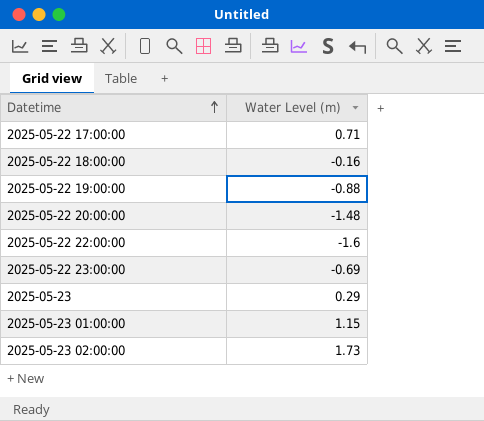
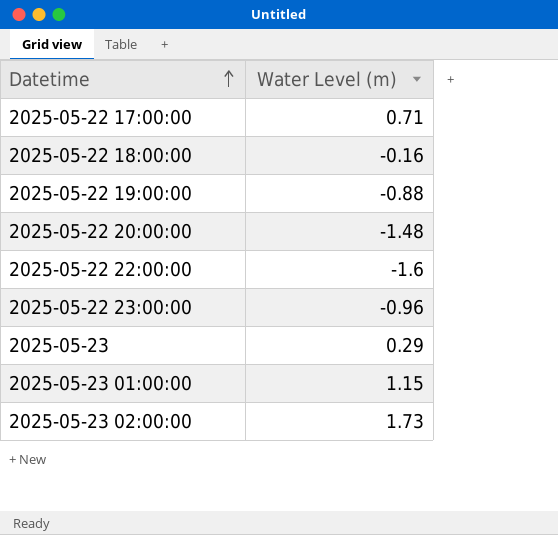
2025-05-22 23:00:00 | Water Level (m): -0.69 -> -0.96

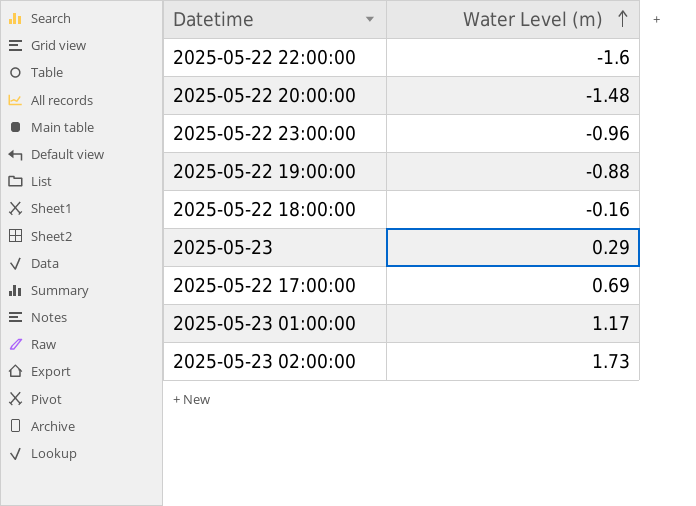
row order: Datetime ascending -> Water Level (m) ascending
2025-05-22 17:00:00 | Water Level (m): 0.71 -> 0.69
2025-05-23 01:00:00 | Water Level (m): 1.15 -> 1.17

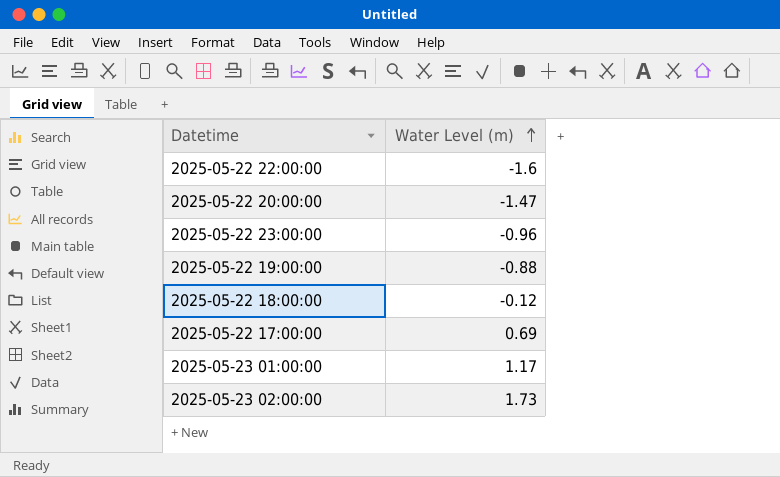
row 2025-05-23: 0.29 -> none
2025-05-22 20:00:00 | Water Level (m): -1.48 -> -1.47
2025-05-22 18:00:00 | Water Level (m): -0.16 -> -0.12

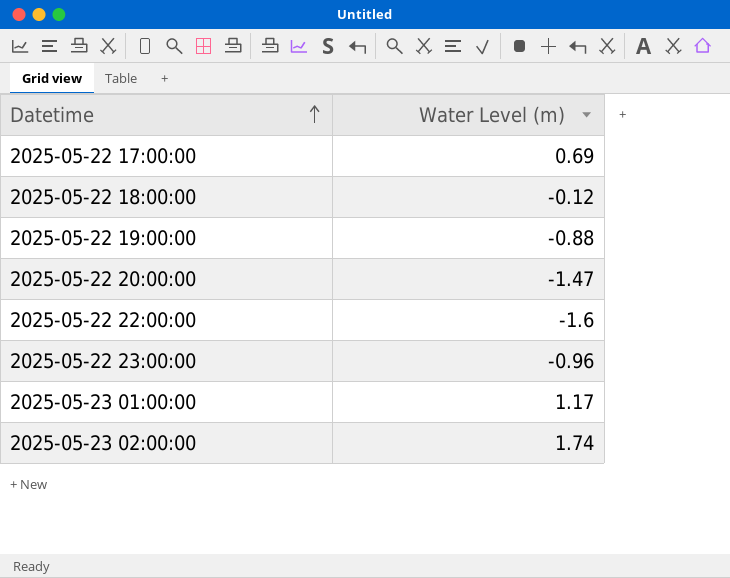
row order: Water Level (m) ascending -> Datetime ascending
2025-05-23 02:00:00 | Water Level (m): 1.73 -> 1.74

